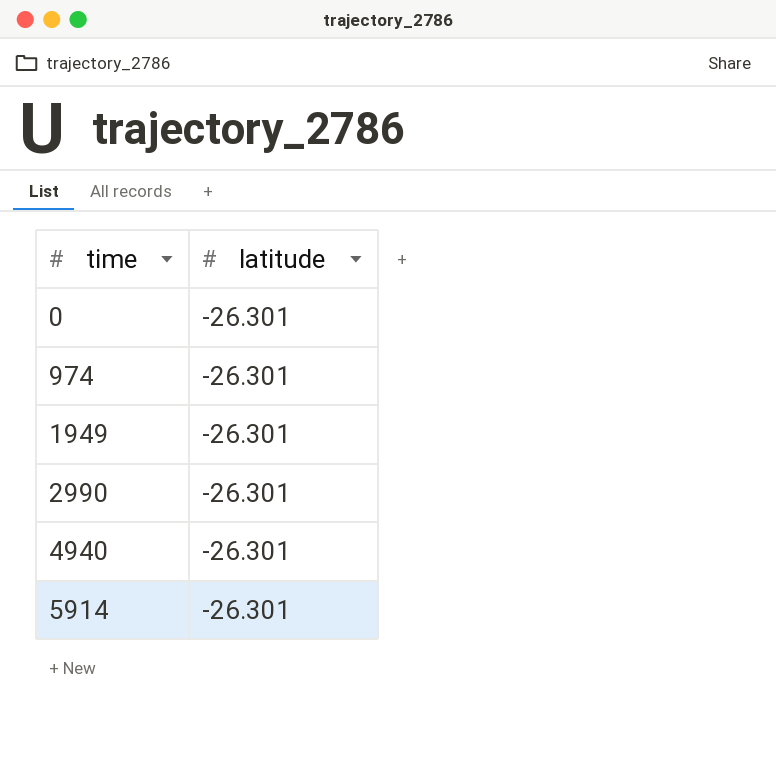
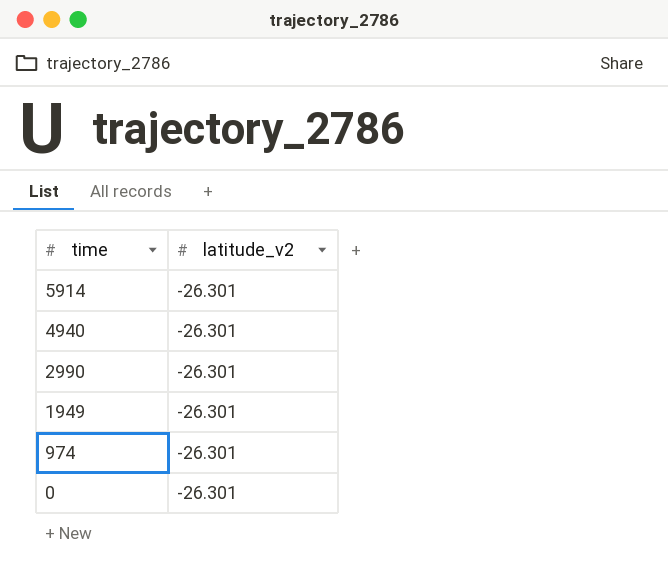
row order: time ascending -> time descending
column name: latitude -> latitude_v2

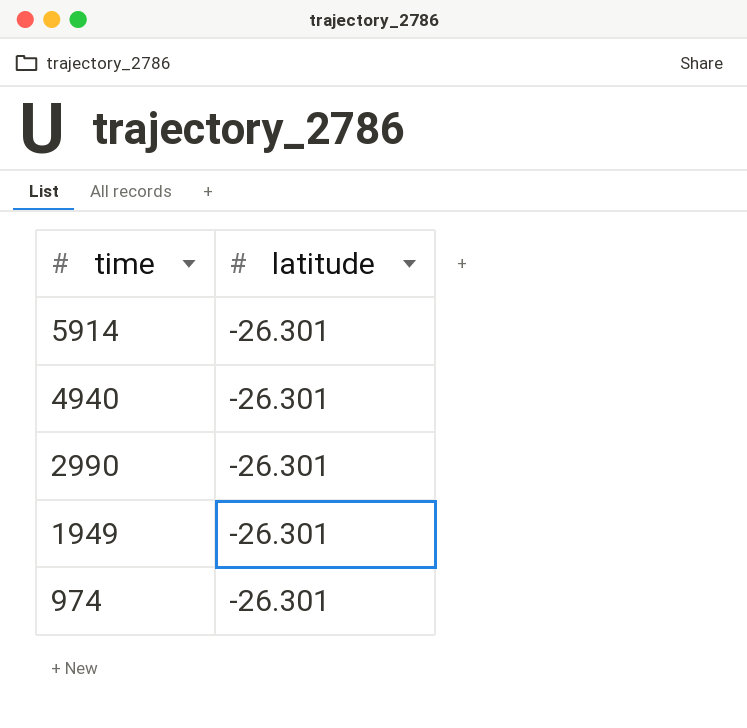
column name: latitude_v2 -> latitude
row 0: -26.301 -> none

